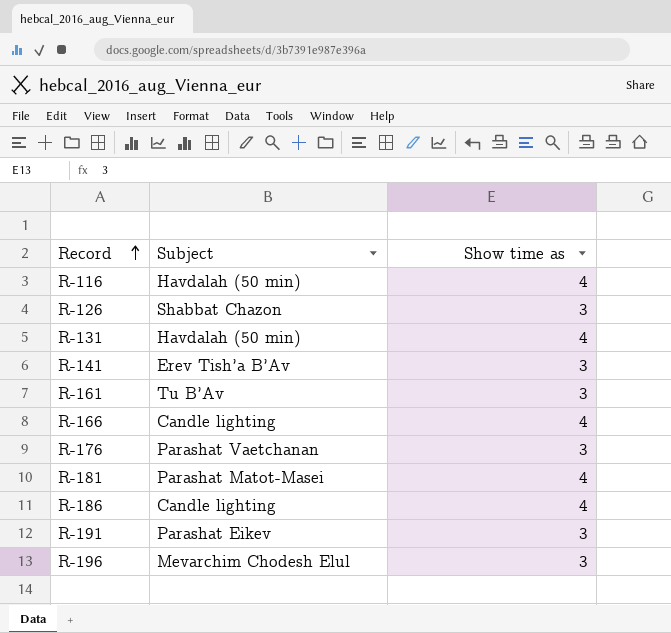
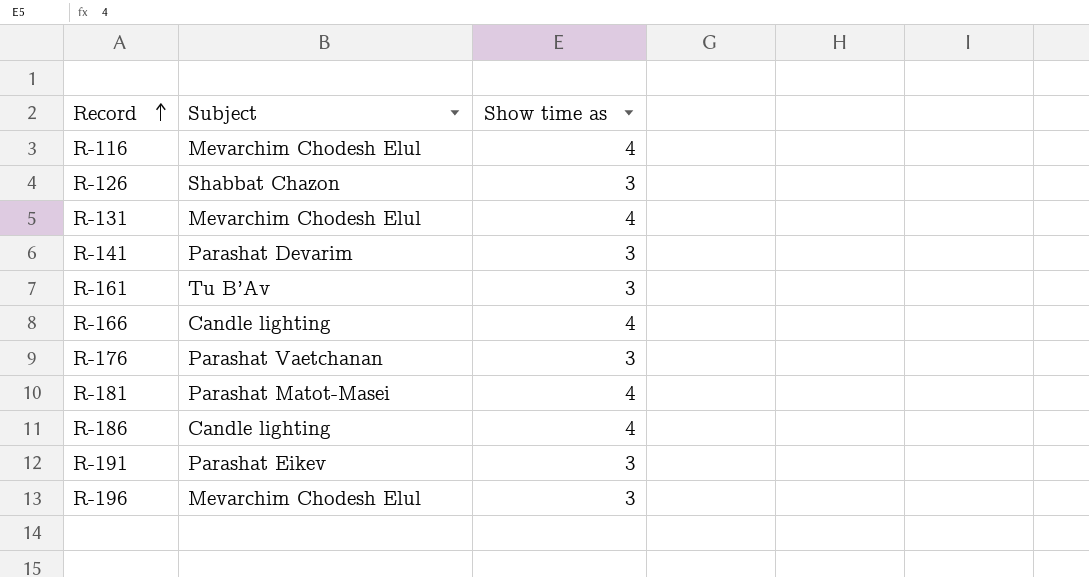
R-116 | Subject: Havdalah (50 min) -> Mevarchim Chodesh Elul
R-131 | Subject: Havdalah (50 min) -> Mevarchim Chodesh Elul
R-141 | Subject: Erev Tish’a B’Av -> Parashat Devarim

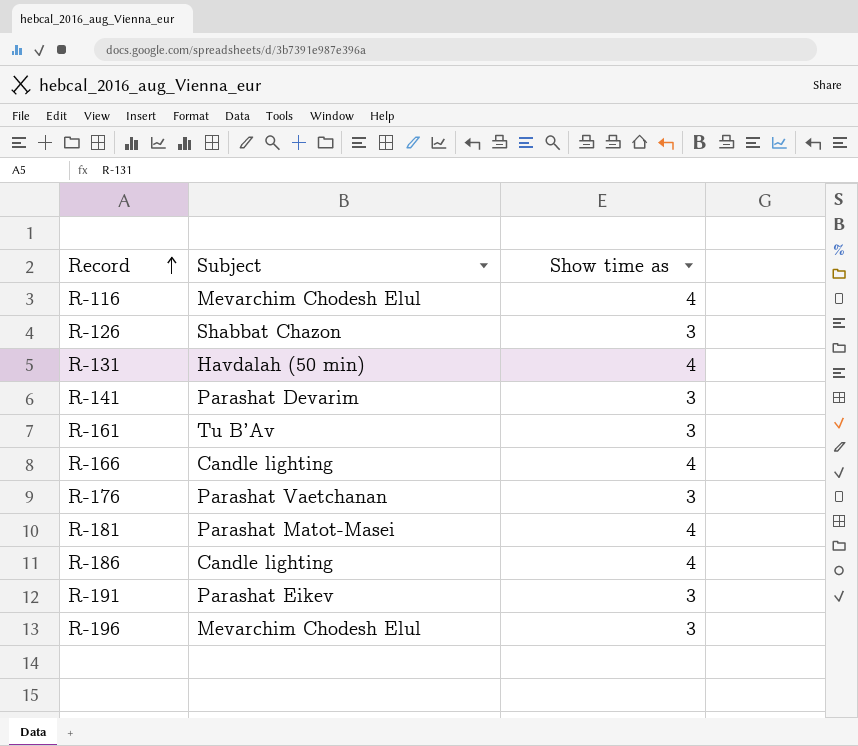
R-131 | Subject: Mevarchim Chodesh Elul -> Havdalah (50 min)

